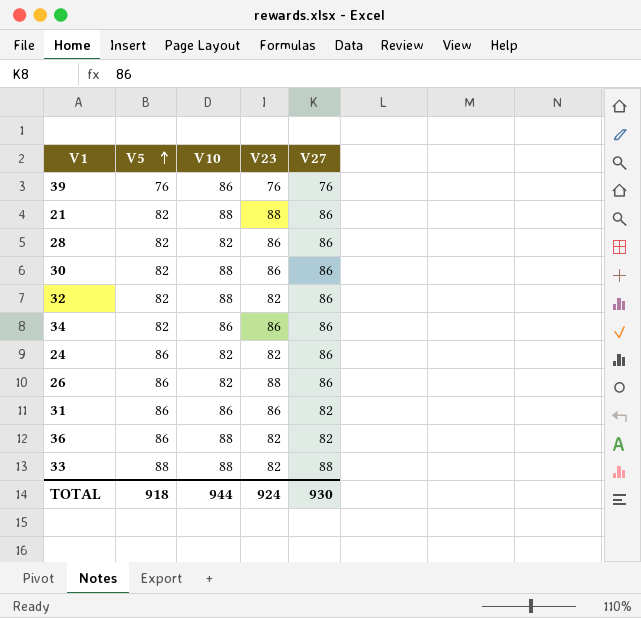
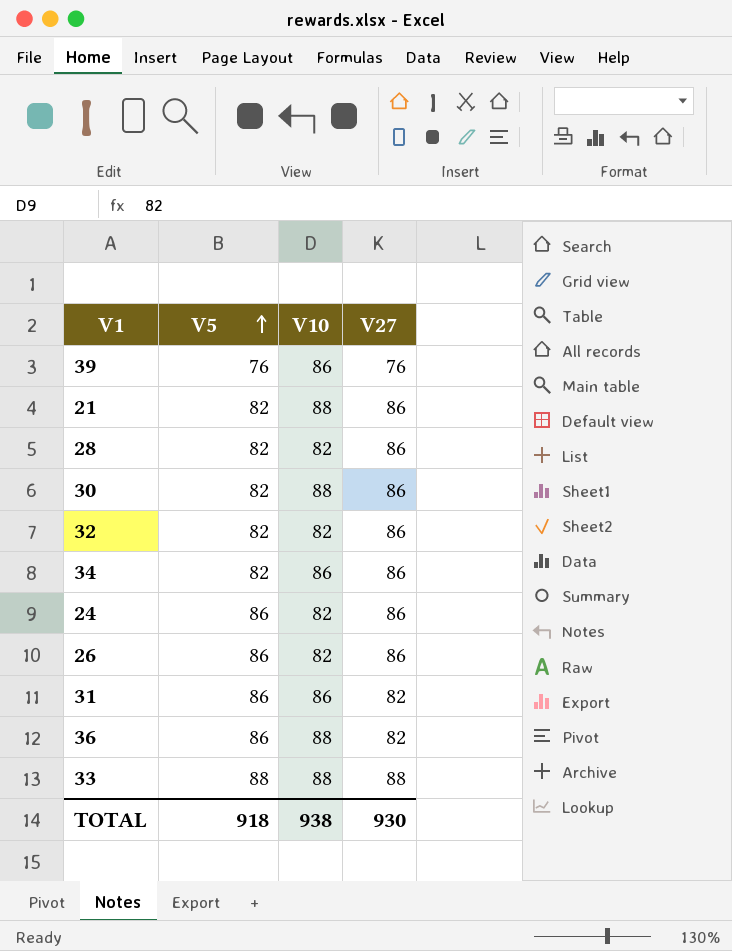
column V23 | position: 4 -> none
32 | V10: 88 -> 82
TOTAL | V10: 944 -> 938

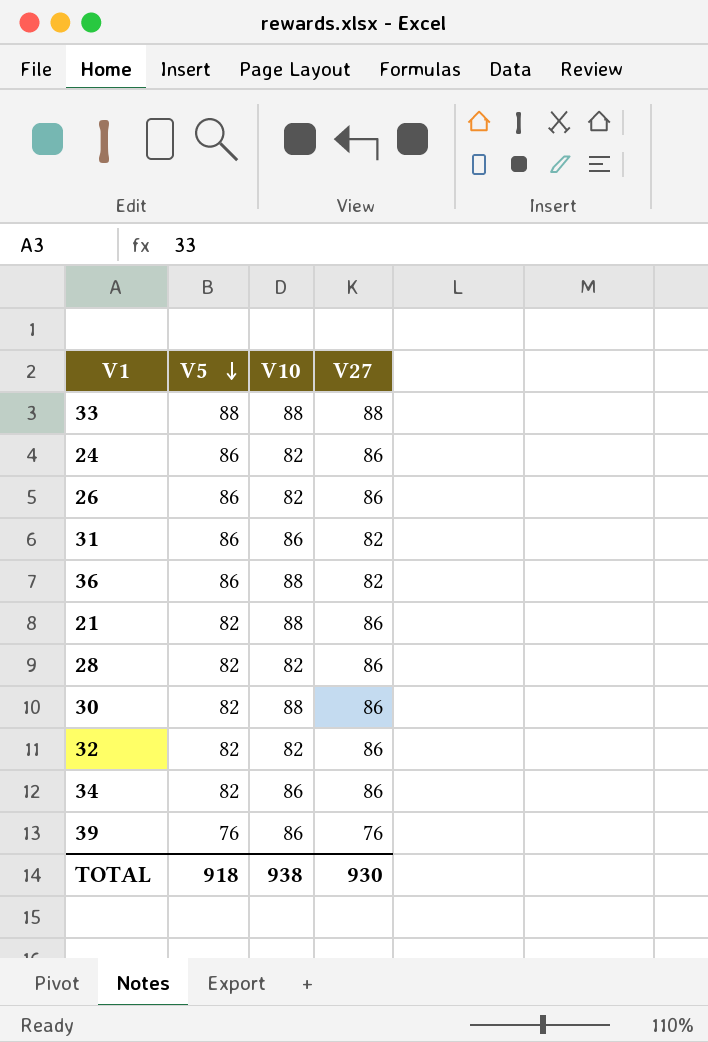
row order: V5 ascending -> V5 descending

